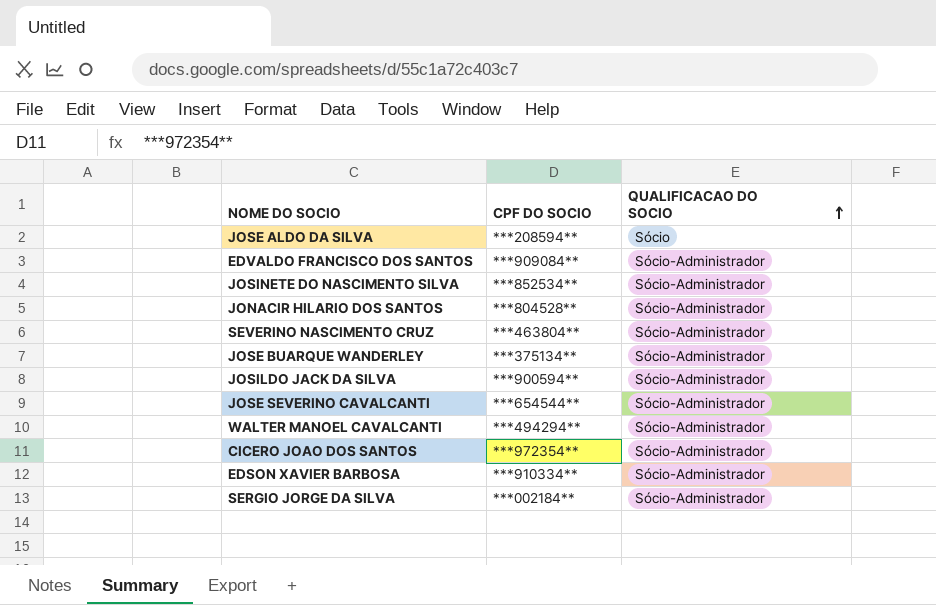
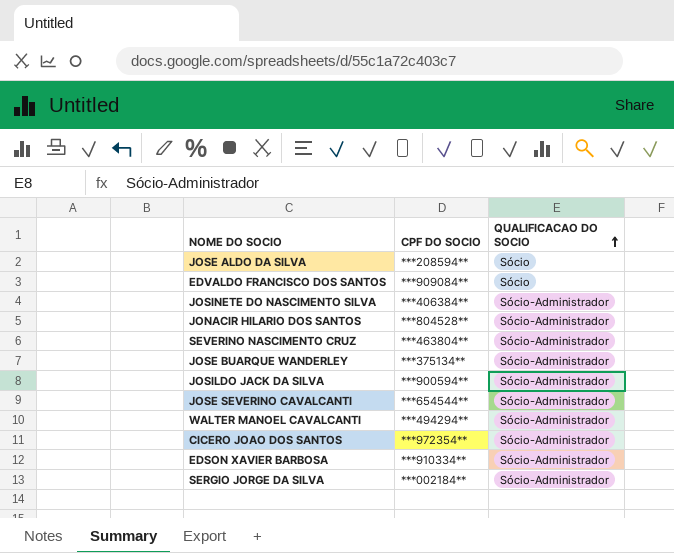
EDVALDO FRANCISCO DOS SANTOS | QUALIFICACAO DO SOCIO: Sócio-Administrador -> Sócio
JOSINETE DO NASCIMENTO SILVA | CPF DO SOCIO: ***852534** -> ***406384**

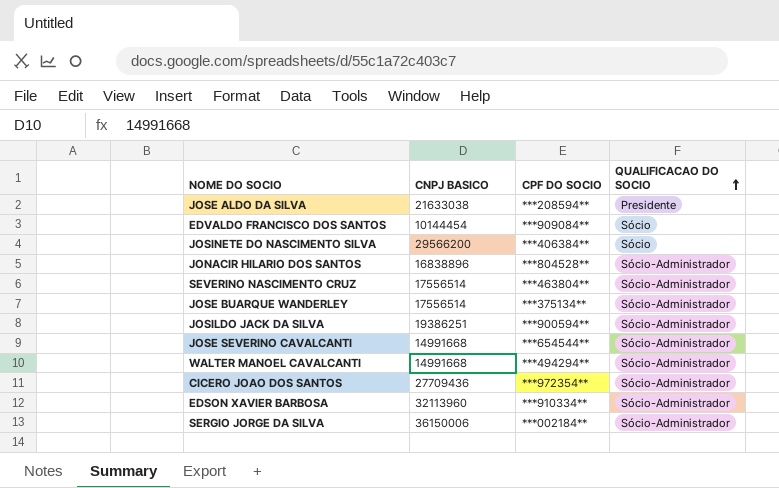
column CNPJ BASICO | position: none -> 2
JOSE ALDO DA SILVA | QUALIFICACAO DO SOCIO: Sócio -> Presidente
JOSINETE DO NASCIMENTO SILVA | QUALIFICACAO DO SOCIO: Sócio-Administrador -> Sócio

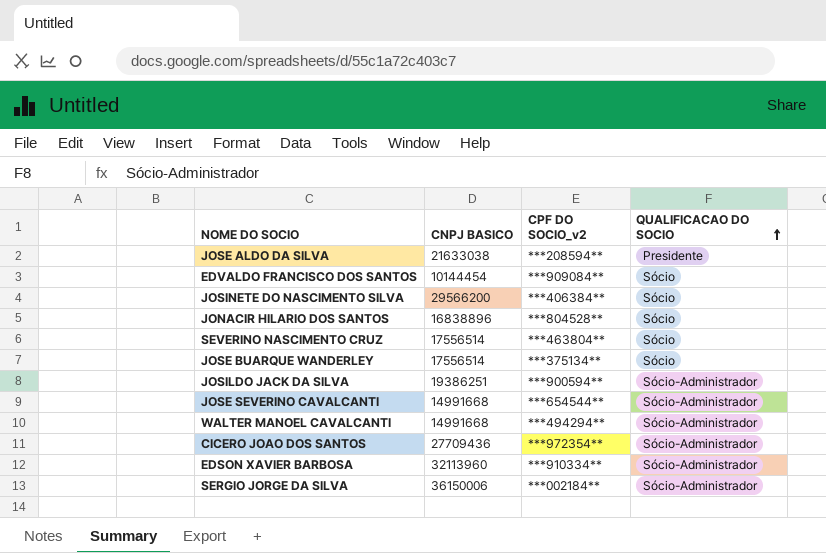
column name: CPF DO SOCIO -> CPF DO SOCIO_v2
JONACIR HILARIO DOS SANTOS | QUALIFICACAO DO SOCIO: Sócio-Administrador -> Sócio
SEVERINO NASCIMENTO CRUZ | QUALIFICACAO DO SOCIO: Sócio-Administrador -> Sócio
JOSE BUARQUE WANDERLEY | QUALIFICACAO DO SOCIO: Sócio-Administrador -> Sócio

